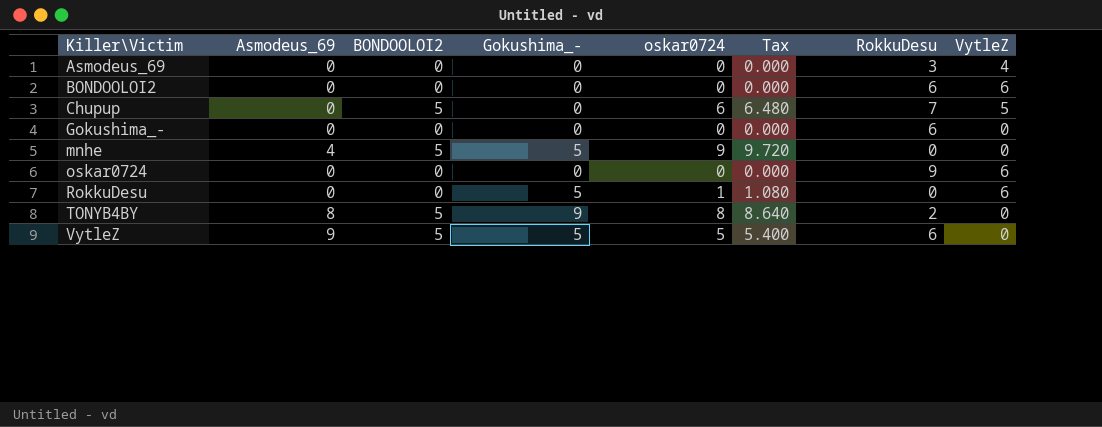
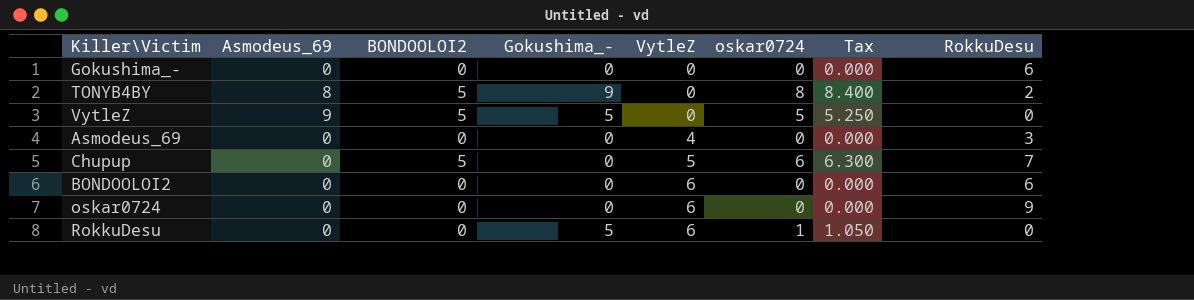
row order: Killer\Victim ascending -> VytleZ ascending
column VytleZ | position: 8 -> 5
column Tax | formula: [oskar0724] * 1.08 -> [oskar0724] * 1.05
row mnhe: 4 | 5 | 5 | 9 | 9.720 | 0 | 0 -> none
VytleZ | RokkuDesu: 6 -> 0

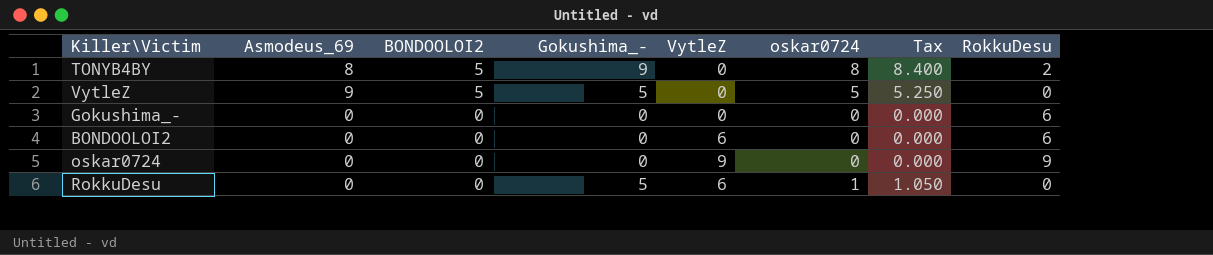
row order: VytleZ ascending -> BONDOOLOI2 descending
row Asmodeus_69: 0 | 0 | 0 | 4 | 0 | 0.000 | 3 -> none
row Chupup: 0 | 5 | 0 | 5 | 6 | 6.300 | 7 -> none
oskar0724 | VytleZ: 6 -> 9

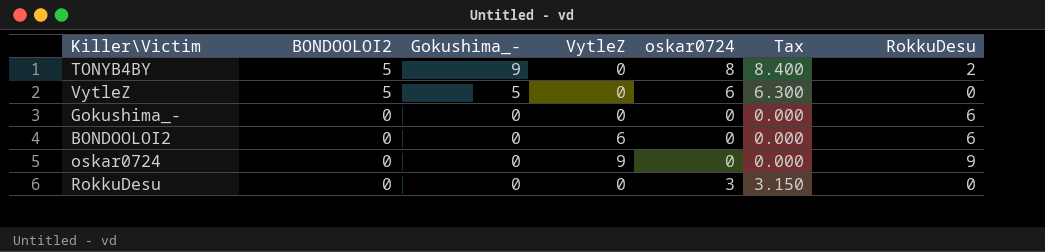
column Asmodeus_69 | position: 2 -> none
VytleZ | oskar0724: 5 -> 6
VytleZ | Tax: 5.250 -> 6.300
RokkuDesu | Gokushima_-: 5 -> 0
RokkuDesu | VytleZ: 6 -> 0
RokkuDesu | oskar0724: 1 -> 3
RokkuDesu | Tax: 1.050 -> 3.150

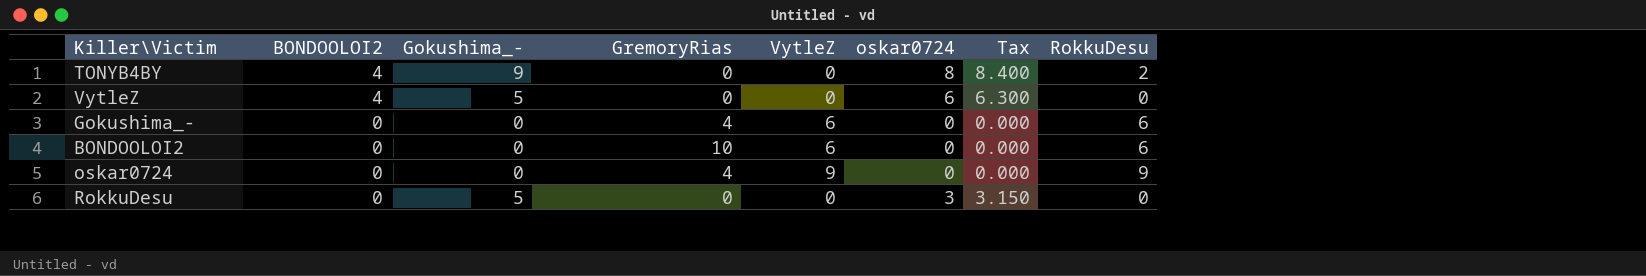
column GremoryRias | position: none -> 4
TONYB4BY | BONDOOLOI2: 5 -> 4
VytleZ | BONDOOLOI2: 5 -> 4
Gokushima_- | VytleZ: 0 -> 6
RokkuDesu | Gokushima_-: 0 -> 5

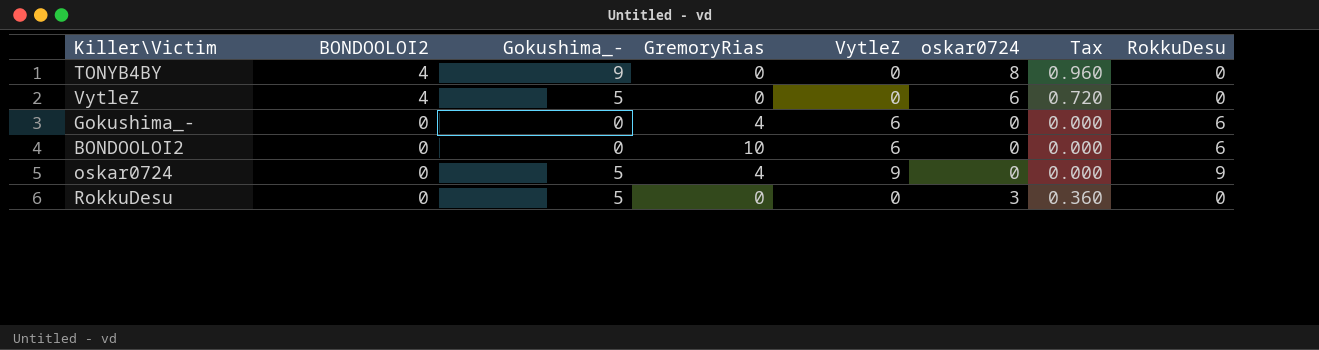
column Tax | formula: [oskar0724] * 1.05 -> [oskar0724] * 0.12
TONYB4BY | RokkuDesu: 2 -> 0
oskar0724 | Gokushima_-: 0 -> 5

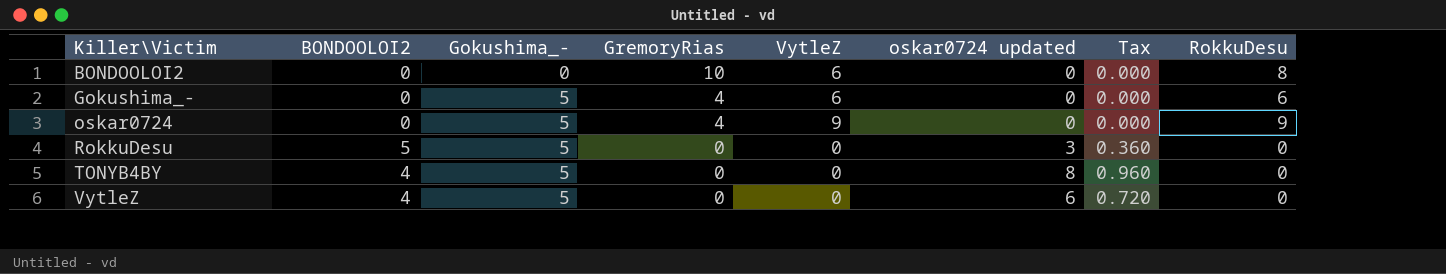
row order: BONDOOLOI2 descending -> Killer\Victim ascending
column name: oskar0724 -> oskar0724 updated
BONDOOLOI2 | RokkuDesu: 6 -> 8
Gokushima_- | Gokushima_-: 0 -> 5
RokkuDesu | BONDOOLOI2: 0 -> 5
TONYB4BY | Gokushima_-: 9 -> 5

